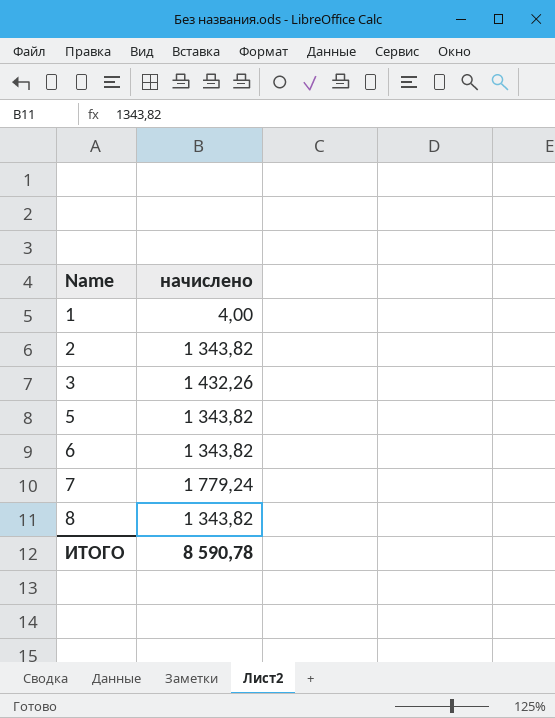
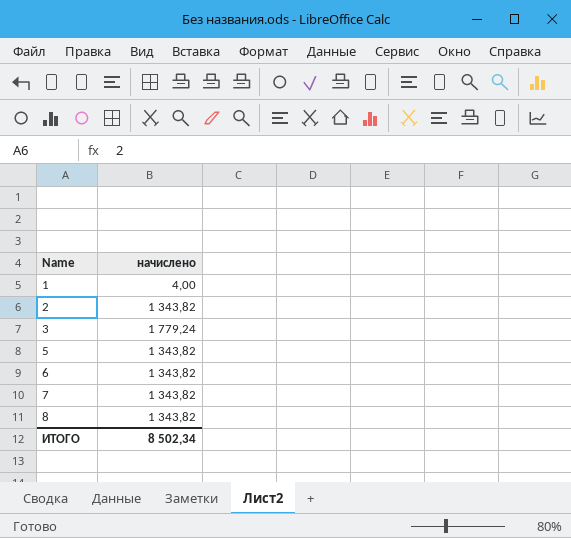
3 | начислено: 1 432,26 -> 1 779,24
7 | начислено: 1 779,24 -> 1 343,82
ИТОГО | начислено: 8 590,78 -> 8 502,34

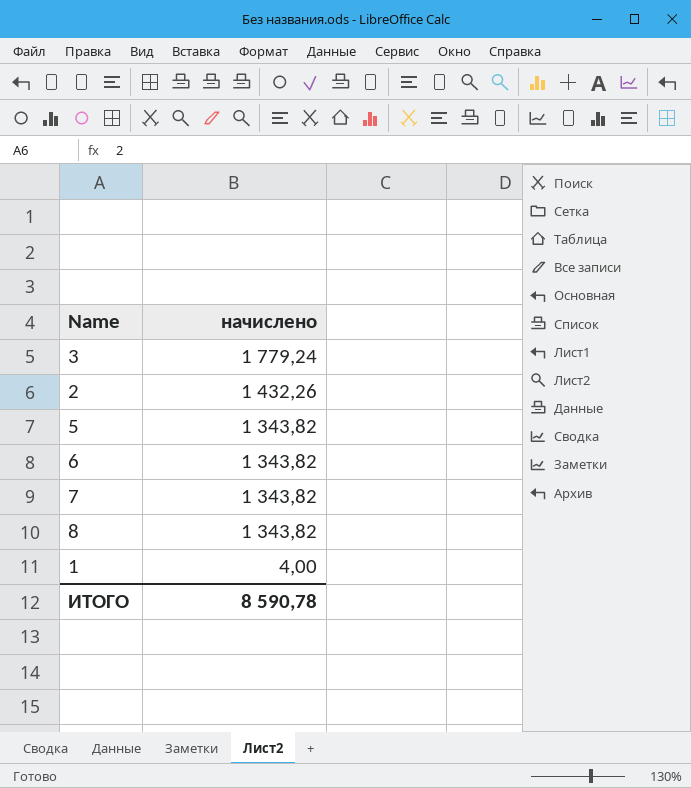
row order: Name ascending -> начислено descending
2 | начислено: 1 343,82 -> 1 432,26
ИТОГО | начислено: 8 502,34 -> 8 590,78

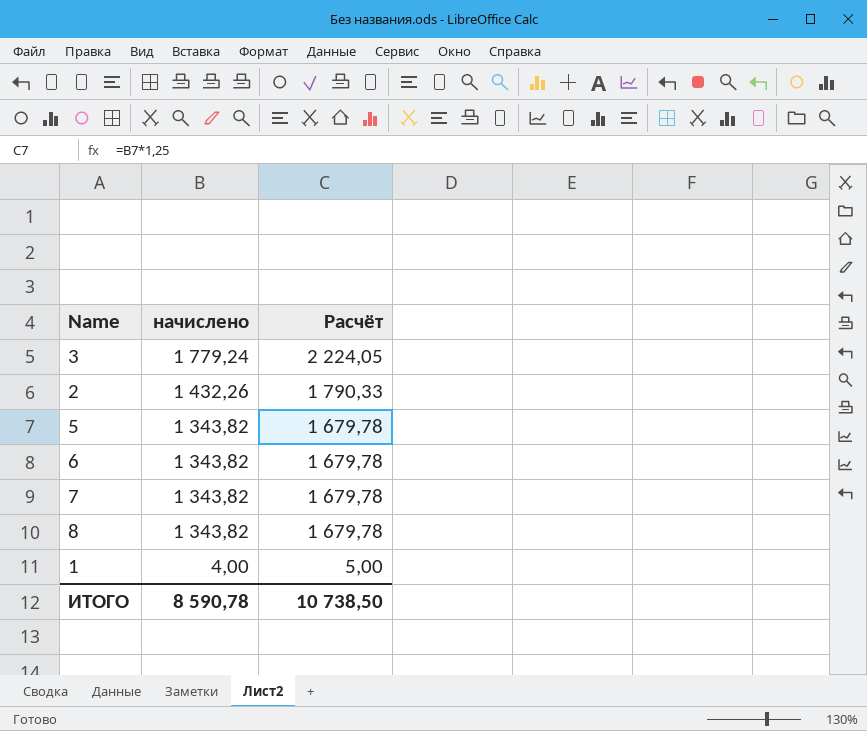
column Расчёт | formula: none -> [начислено] * 1,25

